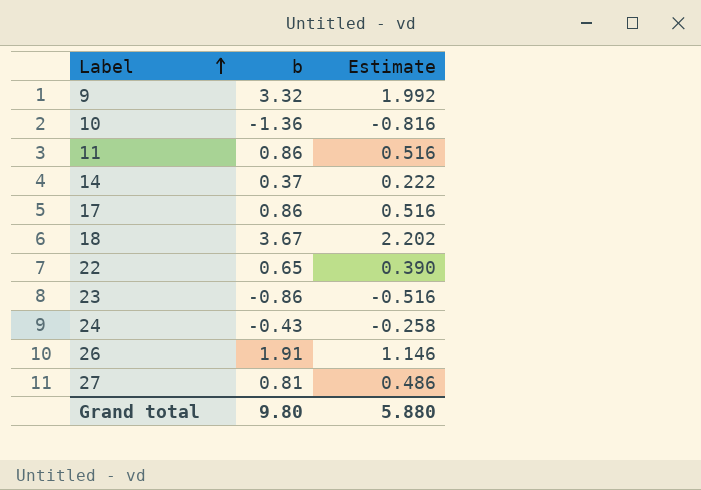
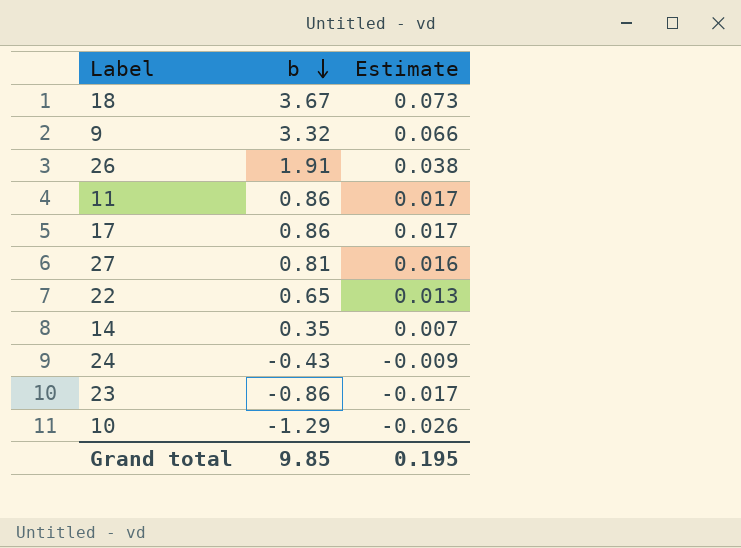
row order: Label ascending -> b descending
column Estimate | formula: [b] * 0.6 -> [b] * 0.02
14 | b: 0.37 -> 0.35
10 | b: -1.36 -> -1.29
Grand total | b: 9.80 -> 9.85
Grand total | Estimate: 5.880 -> 0.195

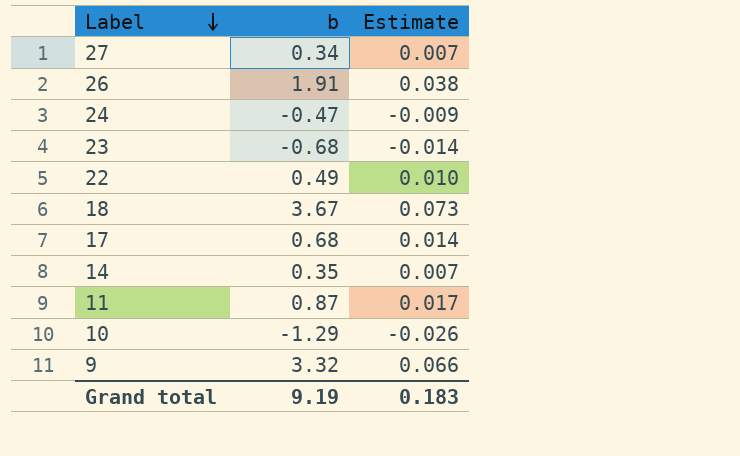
row order: b descending -> Label descending
27 | b: 0.81 -> 0.34
27 | Estimate: 0.016 -> 0.007
24 | b: -0.43 -> -0.47
23 | b: -0.86 -> -0.68
23 | Estimate: -0.017 -> -0.014
22 | b: 0.65 -> 0.49
22 | Estimate: 0.013 -> 0.010
17 | b: 0.86 -> 0.68
17 | Estimate: 0.017 -> 0.014
11 | b: 0.86 -> 0.87
Grand total | b: 9.85 -> 9.19
Grand total | Estimate: 0.195 -> 0.183

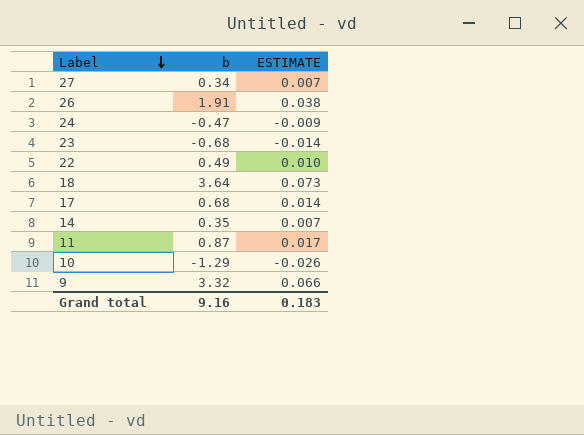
column name: Estimate -> ESTIMATE
18 | b: 3.67 -> 3.64
Grand total | b: 9.19 -> 9.16

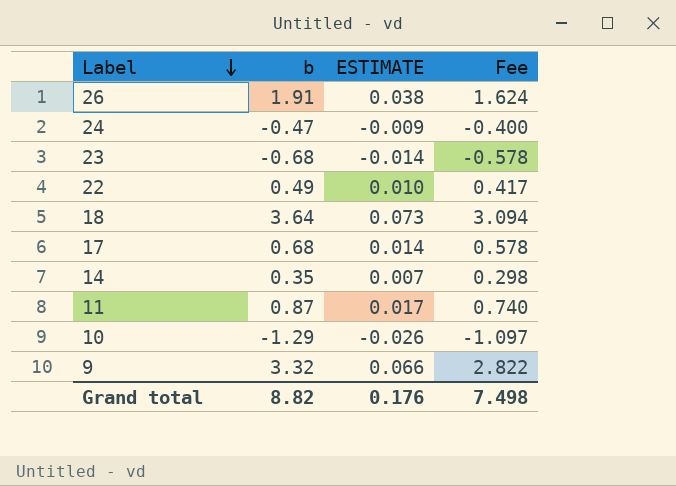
column Fee | formula: none -> [b] * 0.85
row 27: 0.34 | 0.007 -> none
Grand total | b: 9.16 -> 8.82
Grand total | ESTIMATE: 0.183 -> 0.176

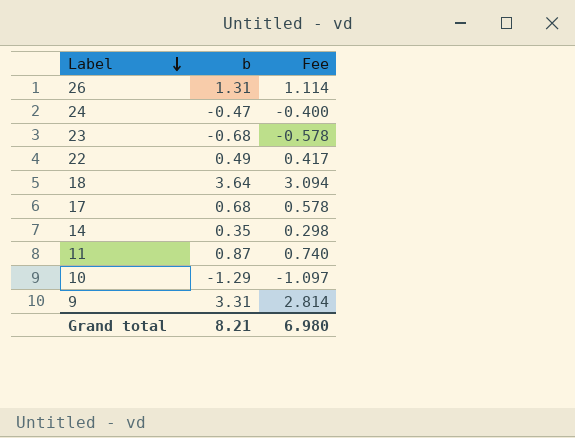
column ESTIMATE | formula: [b] * 0.02 -> none
26 | b: 1.91 -> 1.31
26 | Fee: 1.624 -> 1.114
9 | b: 3.32 -> 3.31
9 | Fee: 2.822 -> 2.814
Grand total | b: 8.82 -> 8.21
Grand total | Fee: 7.498 -> 6.980

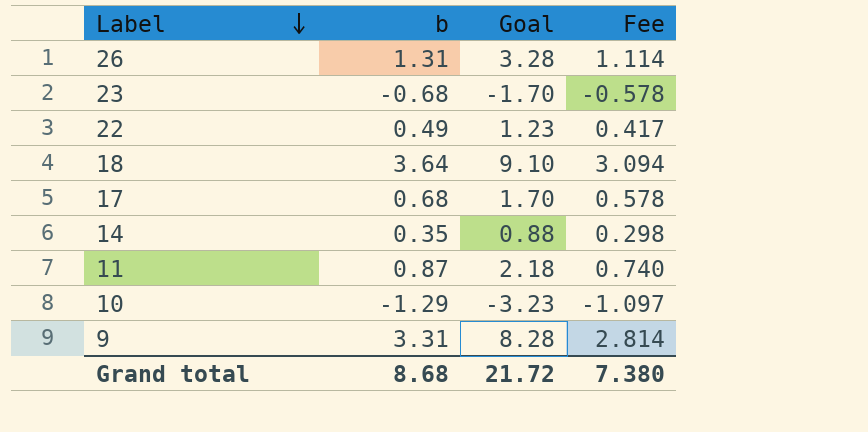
column Goal | formula: none -> [b] * 2.5
row 24: -0.47 | -0.400 -> none
Grand total | b: 8.21 -> 8.68
Grand total | Fee: 6.980 -> 7.380

